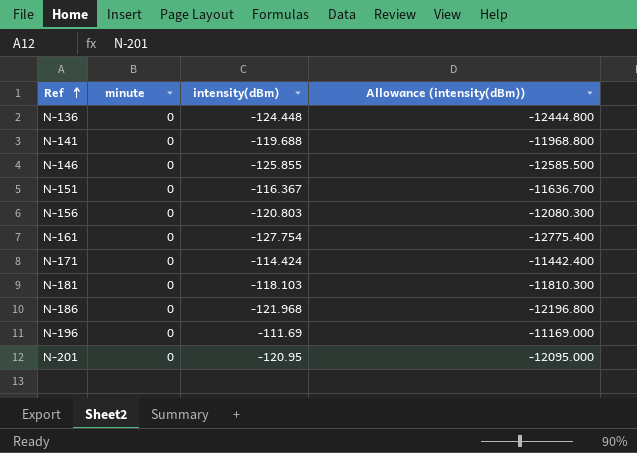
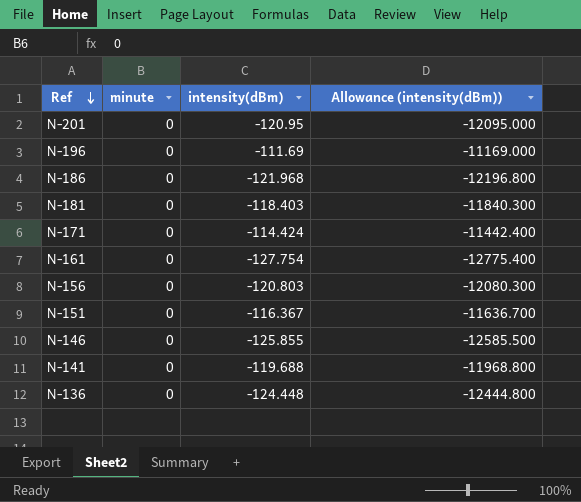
row order: Ref ascending -> Ref descending
N-181 | intensity(dBm): -118.103 -> -118.403
N-181 | Allowance (intensity(dBm)): -11810.300 -> -11840.300

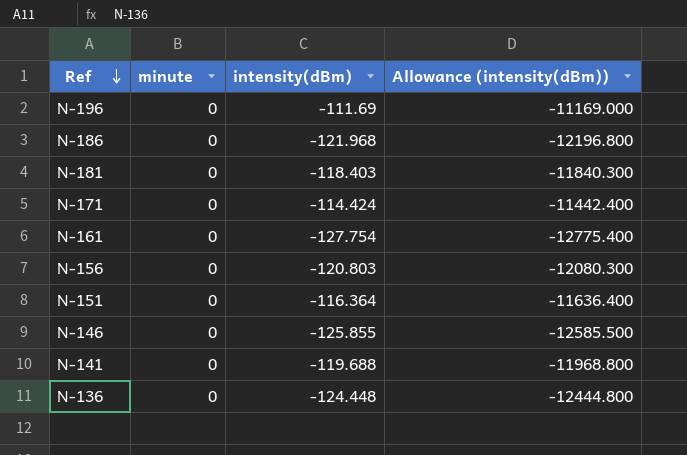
row N-201: 0 | -120.95 | -12095.000 -> none
N-151 | intensity(dBm): -116.367 -> -116.364
N-151 | Allowance (intensity(dBm)): -11636.700 -> -11636.400

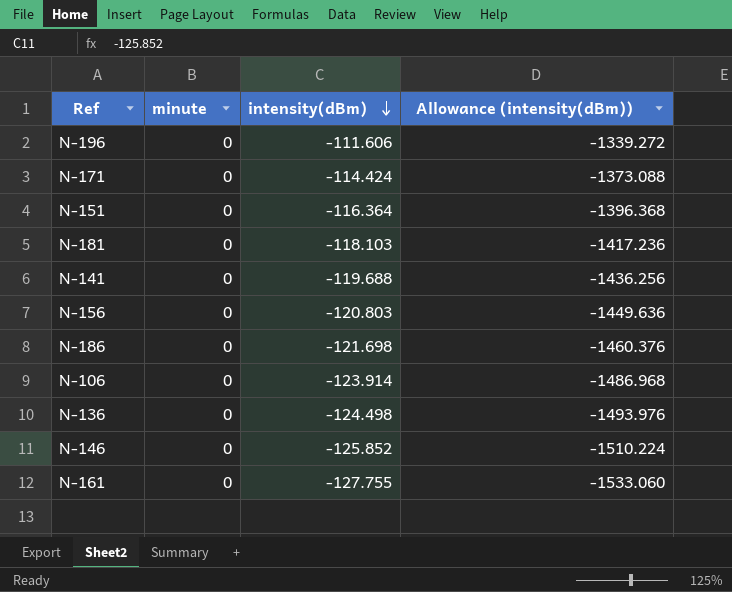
row order: Ref descending -> intensity(dBm) descending
column Allowance (intensity(dBm)) | formula: [intensity(dBm)] * 100 -> [intensity(dBm)] * 12
N-196 | intensity(dBm): -111.69 -> -111.606
N-181 | intensity(dBm): -118.403 -> -118.103
N-186 | intensity(dBm): -121.968 -> -121.698
row N-106: none -> 0 | -123.914 | -1486.968
N-136 | intensity(dBm): -124.448 -> -124.498
N-146 | intensity(dBm): -125.855 -> -125.852
N-161 | intensity(dBm): -127.754 -> -127.755

